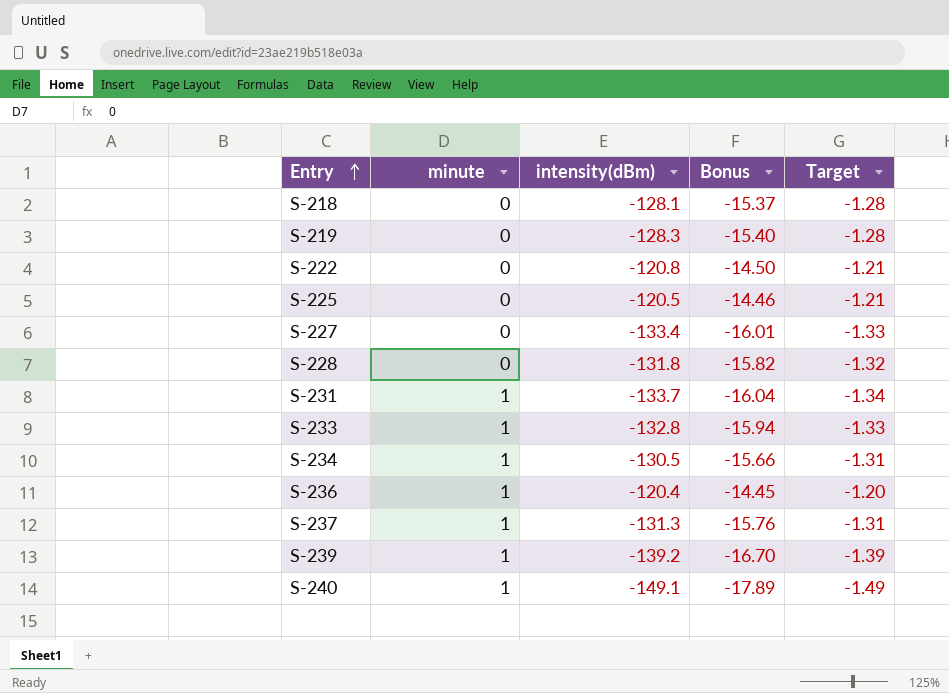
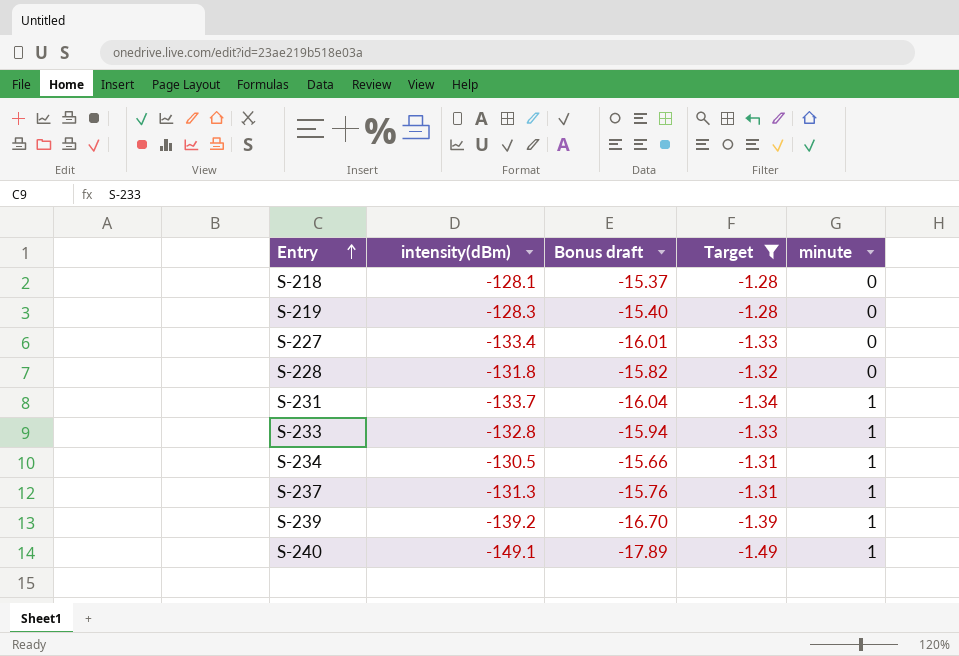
filter: none -> Target <= -1.28
column name: Bonus -> Bonus draft
column minute | position: 2 -> 5

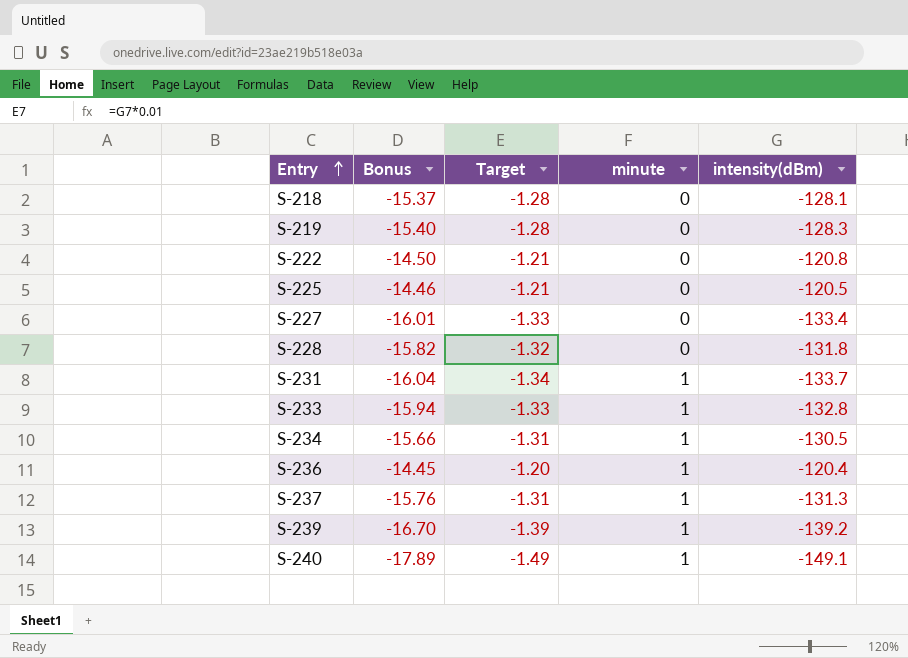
filter: Target <= -1.28 -> none
column name: Bonus draft -> Bonus
column intensity(dBm) | position: 2 -> 5

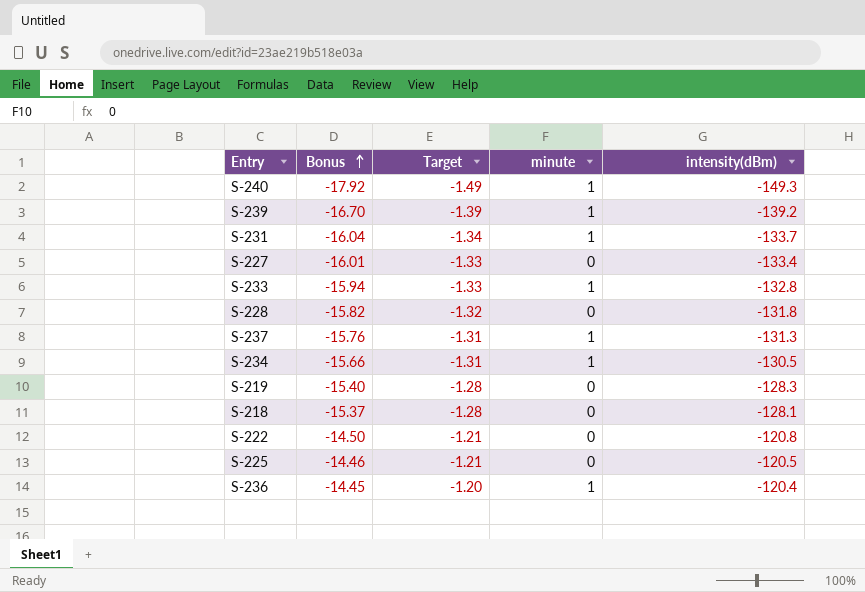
row order: Entry ascending -> Bonus ascending
S-240 | Bonus: -17.89 -> -17.92
S-240 | intensity(dBm): -149.1 -> -149.3

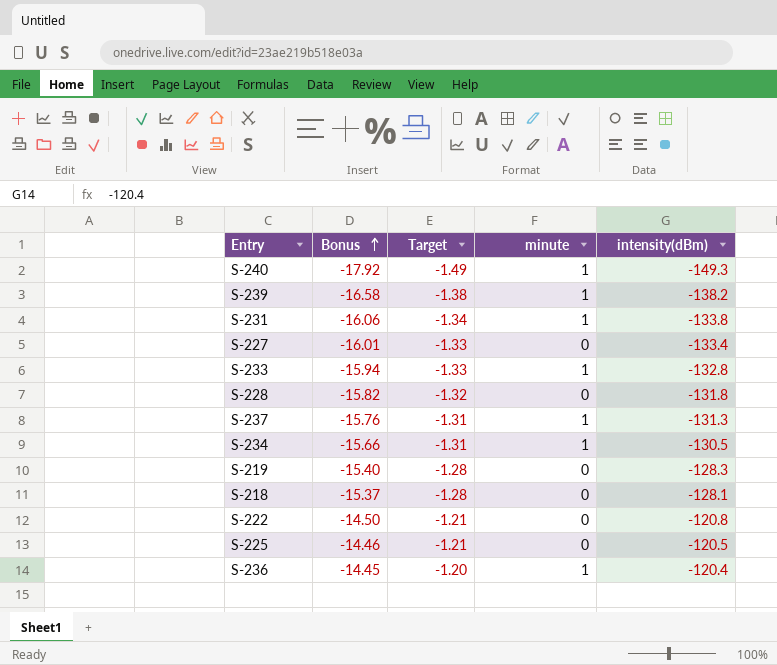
S-239 | Bonus: -16.70 -> -16.58
S-239 | Target: -1.39 -> -1.38
S-239 | intensity(dBm): -139.2 -> -138.2
S-231 | Bonus: -16.04 -> -16.06
S-231 | intensity(dBm): -133.7 -> -133.8

